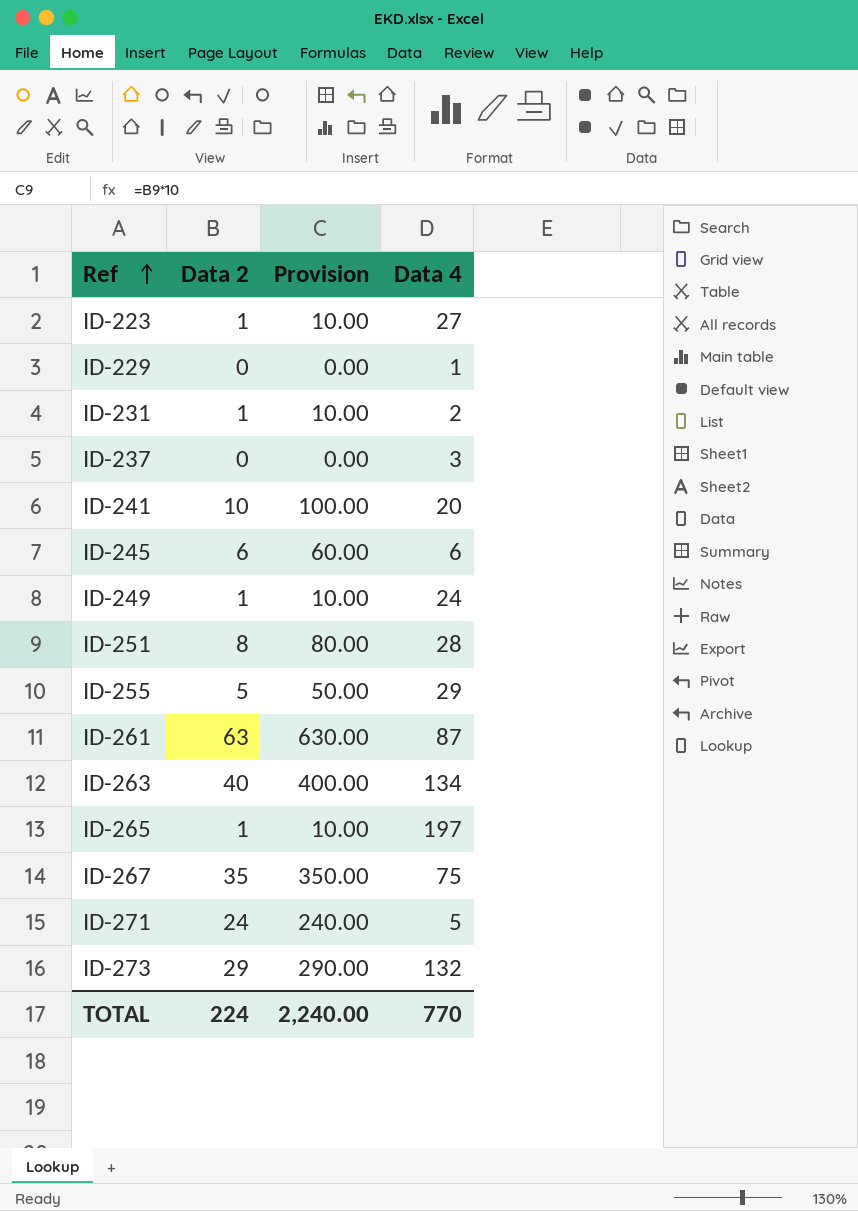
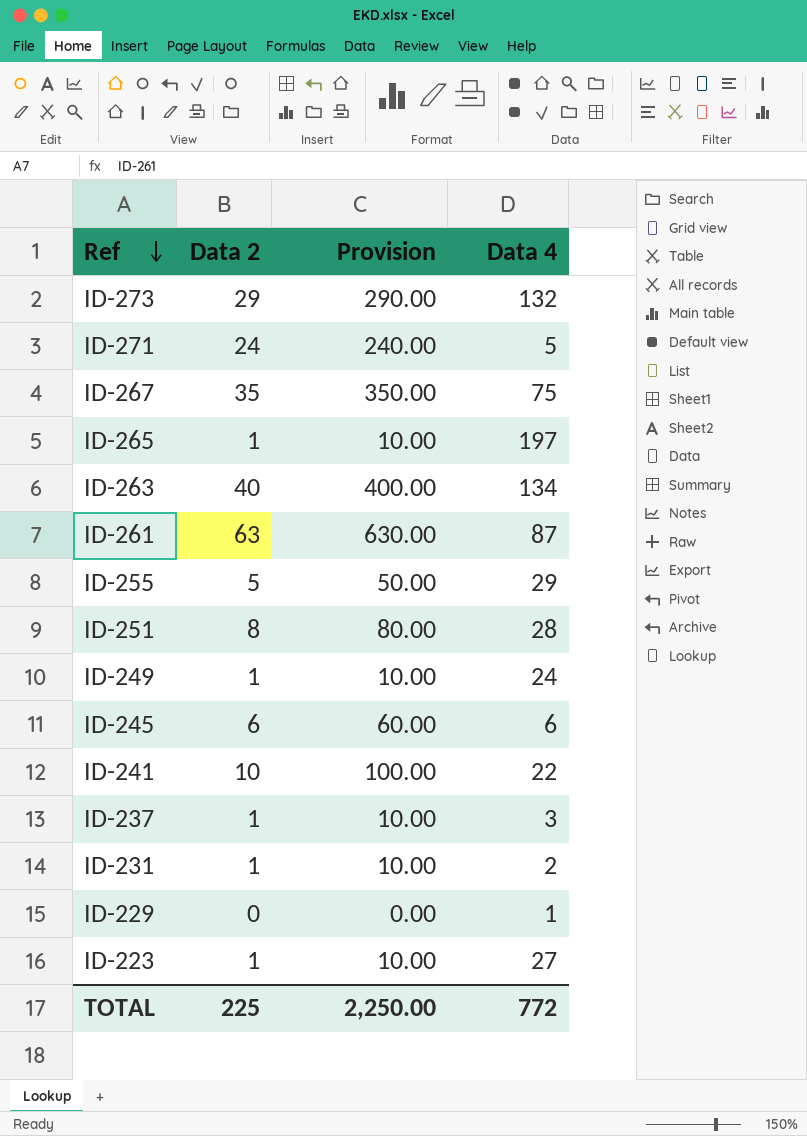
row order: Ref ascending -> Ref descending
ID-241 | Data 4: 20 -> 22
ID-237 | Data 2: 0 -> 1
ID-237 | Provision: 0.00 -> 10.00
TOTAL | Data 2: 224 -> 225
TOTAL | Provision: 2,240.00 -> 2,250.00
TOTAL | Data 4: 770 -> 772

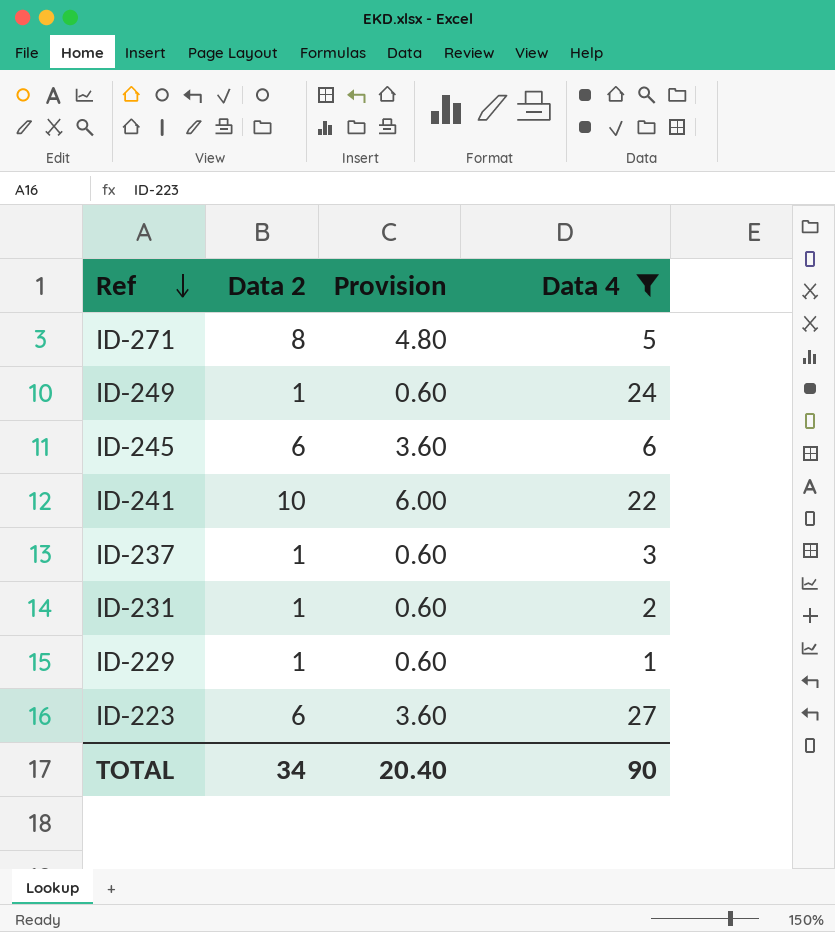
filter: none -> Data 4 <= 27
column Provision | formula: [Data 2] * 10 -> [Data 2] * 0.6
ID-271 | Data 2: 24 -> 8
ID-229 | Data 2: 0 -> 1
ID-223 | Data 2: 1 -> 6
TOTAL | Data 2: 225 -> 34
TOTAL | Provision: 2,250.00 -> 20.40
TOTAL | Data 4: 772 -> 90

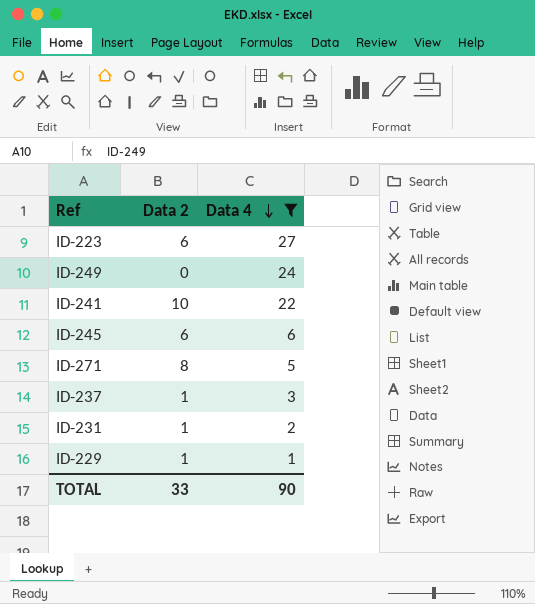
row order: Ref descending -> Data 4 descending
column Provision | formula: [Data 2] * 0.6 -> none
ID-249 | Data 2: 1 -> 0
TOTAL | Data 2: 34 -> 33

